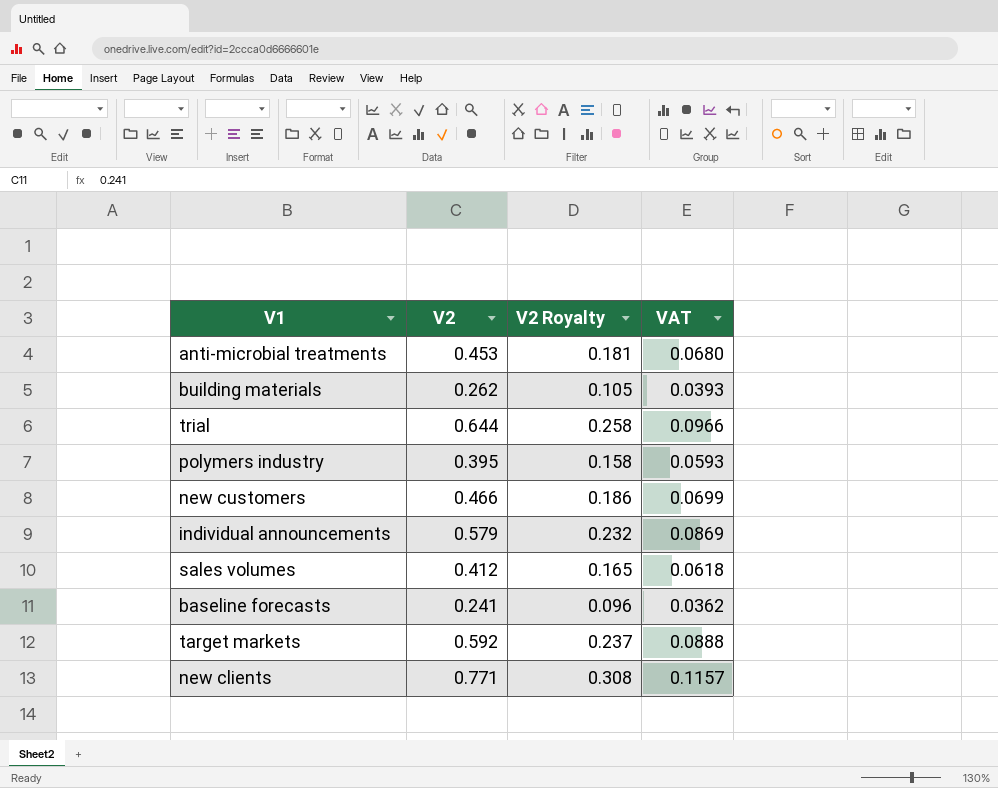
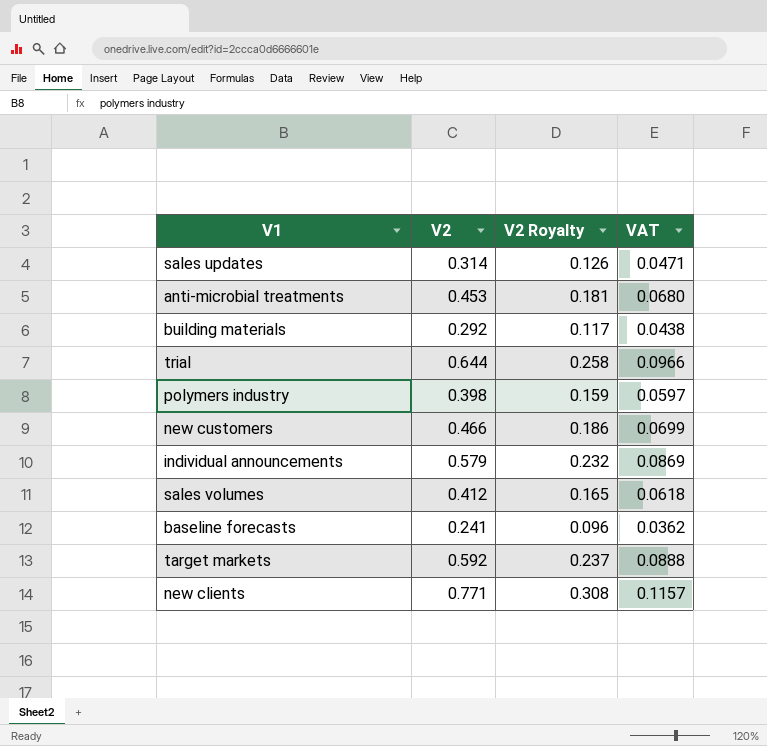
row sales updates: none -> 0.314 | 0.126 | 0.0471
building materials | V2: 0.262 -> 0.292
building materials | V2 Royalty: 0.105 -> 0.117
building materials | VAT: 0.0393 -> 0.0438
polymers industry | V2: 0.395 -> 0.398
polymers industry | V2 Royalty: 0.158 -> 0.159
polymers industry | VAT: 0.0593 -> 0.0597

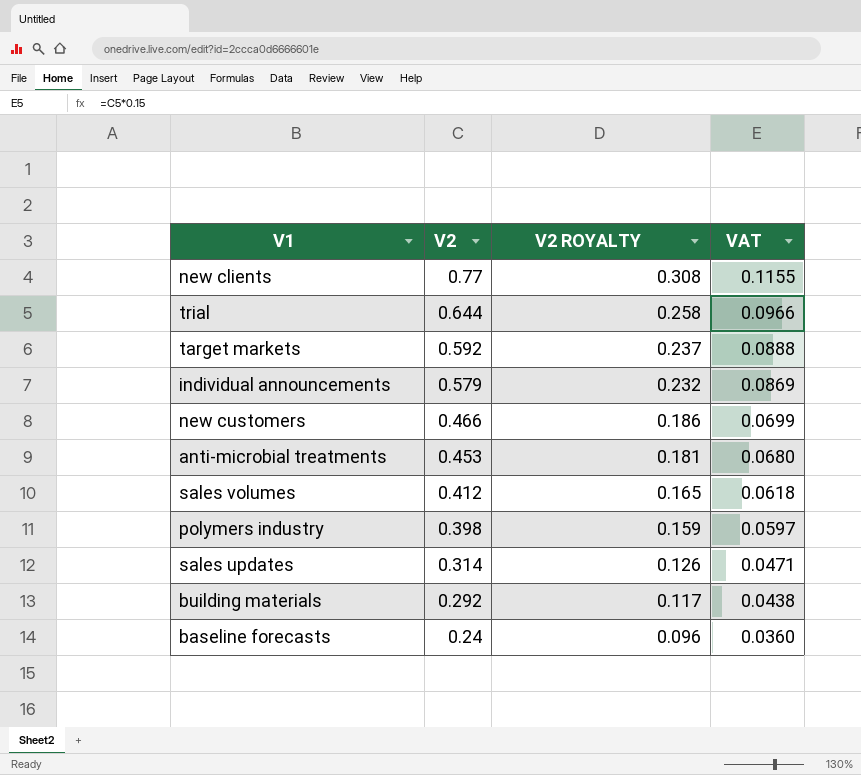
row order: none -> V2 descending
column name: V2 Royalty -> V2 ROYALTY
new clients | V2: 0.771 -> 0.77
new clients | VAT: 0.1157 -> 0.1155
baseline forecasts | V2: 0.241 -> 0.24
baseline forecasts | VAT: 0.0362 -> 0.0360

